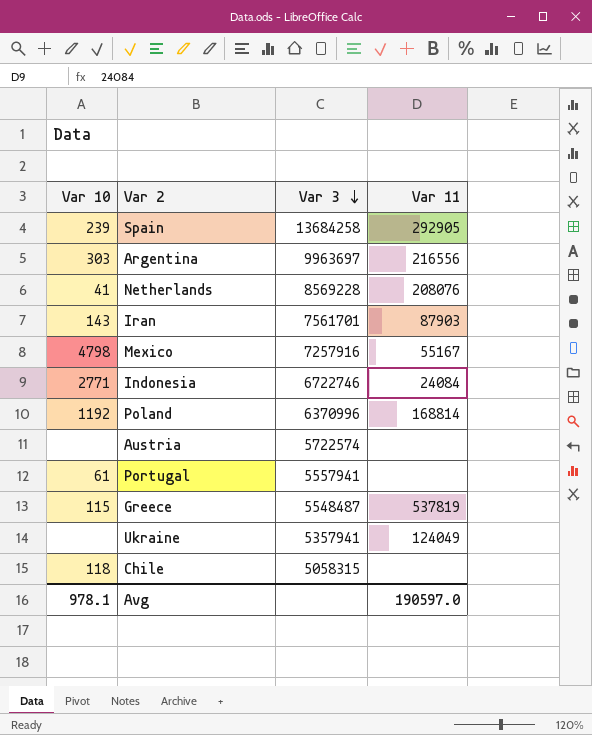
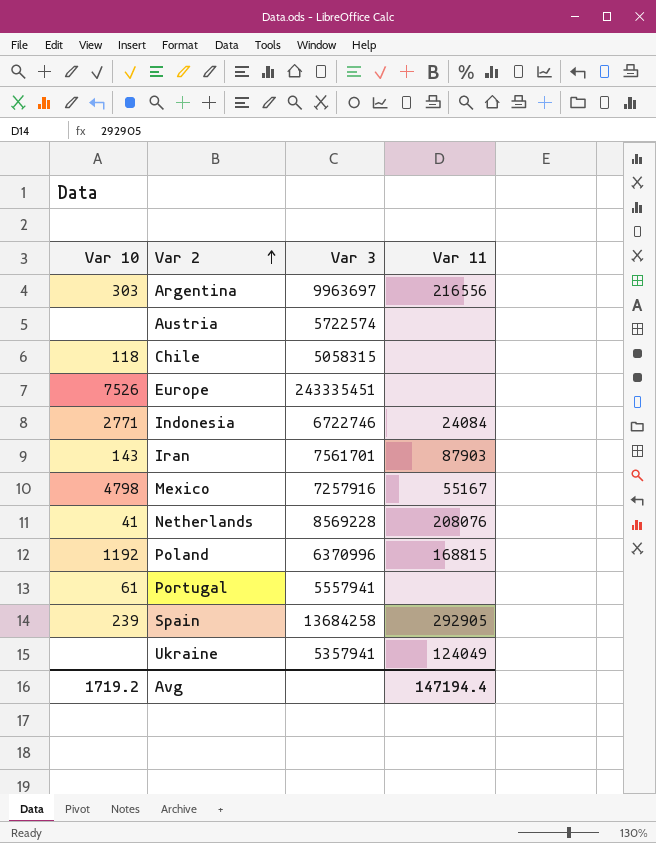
row order: Var 3 descending -> Var 2 ascending
row Greece: 115 | 5548487 | 537819 -> none
row Europe: none -> 7526 | 243335451 | none
Poland | Var 11: 168814 -> 168815
Avg | Var 10: 978.1 -> 1719.2
Avg | Var 11: 190597.0 -> 147194.4

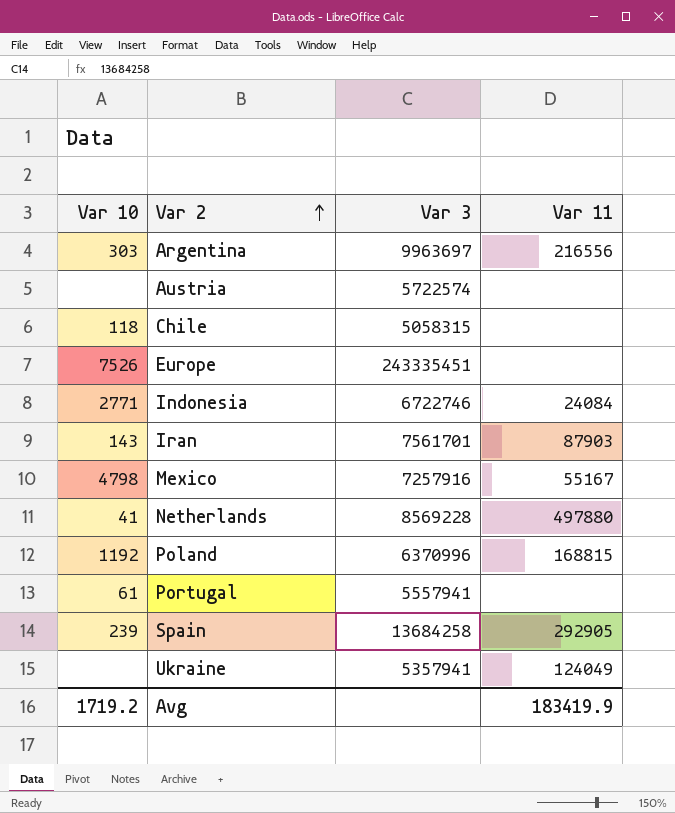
Netherlands | Var 11: 208076 -> 497880
Avg | Var 11: 147194.4 -> 183419.9

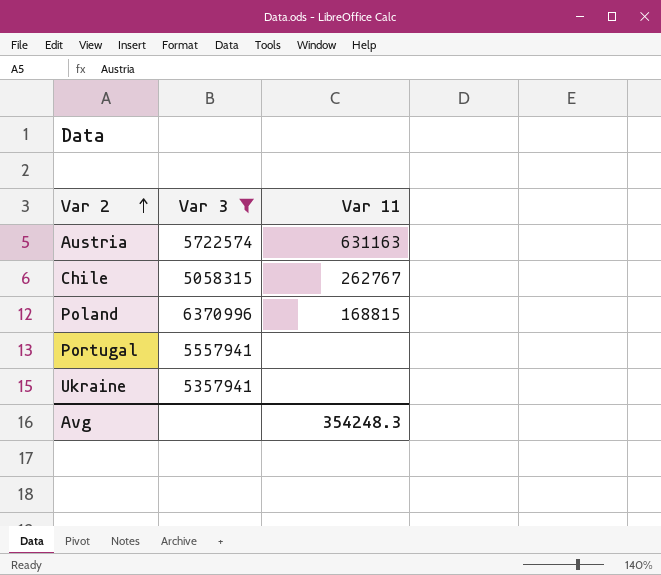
filter: none -> Var 3 <= 6370996
column Var 10 | position: 1 -> none
Austria | Var 11: none -> 631163
Chile | Var 11: none -> 262767
Ukraine | Var 11: 124049 -> none
Avg | Var 11: 183419.9 -> 354248.3

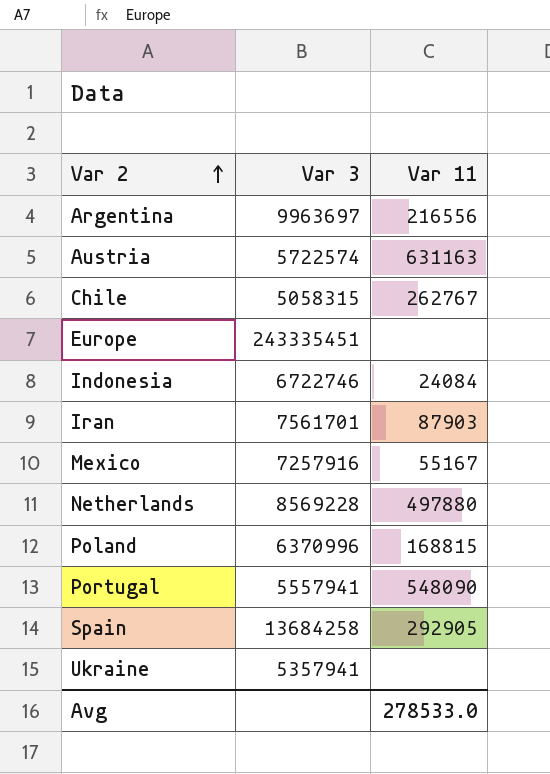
filter: Var 3 <= 6370996 -> none
Portugal | Var 11: none -> 548090
Avg | Var 11: 354248.3 -> 278533.0

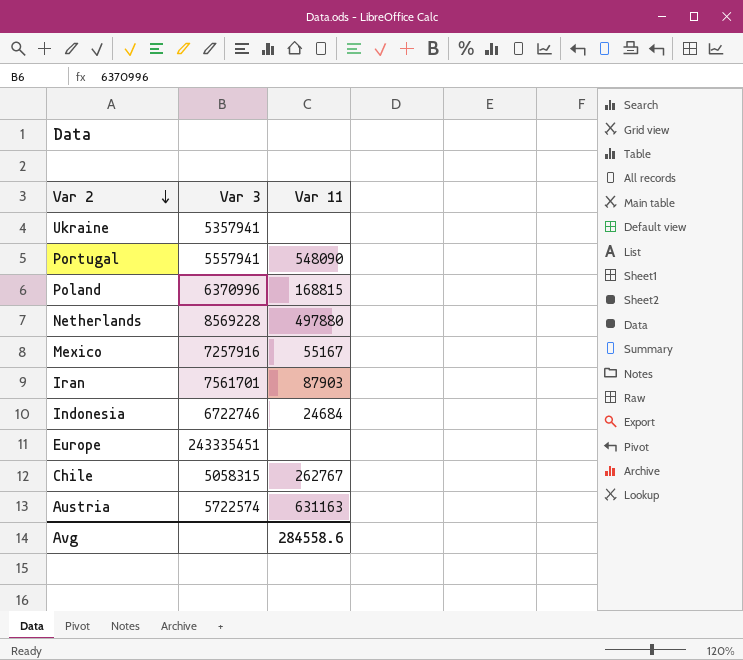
row order: Var 2 ascending -> Var 2 descending
row Argentina: 9963697 | 216556 -> none
row Spain: 13684258 | 292905 -> none
Indonesia | Var 11: 24084 -> 24684
Avg | Var 11: 278533.0 -> 284558.6

